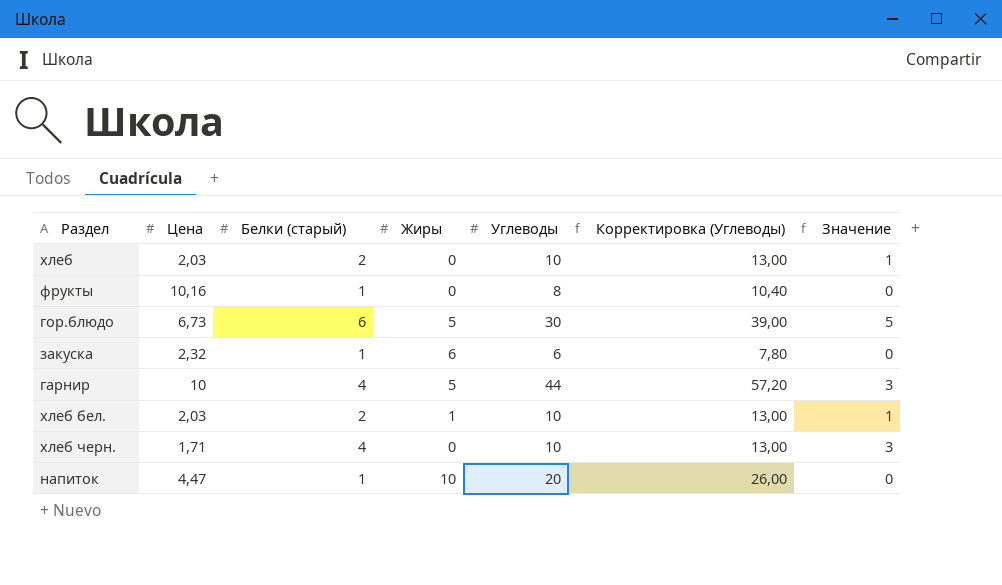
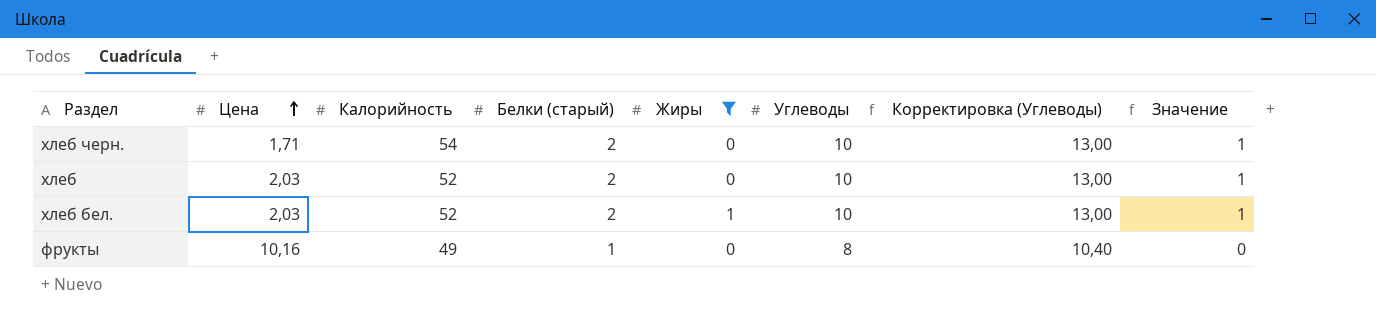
filter: none -> Жиры <= 1
row order: none -> Цена ascending
column Калорийность | position: none -> 3
хлеб черн. | Белки (старый): 4 -> 2
хлеб черн. | Значение: 3 -> 1

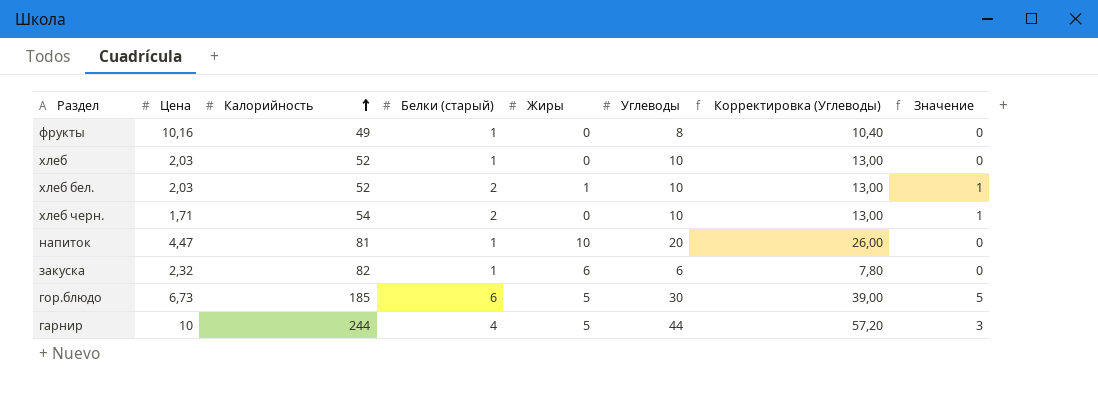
filter: Жиры <= 1 -> none
row order: Цена ascending -> Калорийность ascending
хлеб | Белки (старый): 2 -> 1
хлеб | Значение: 1 -> 0

